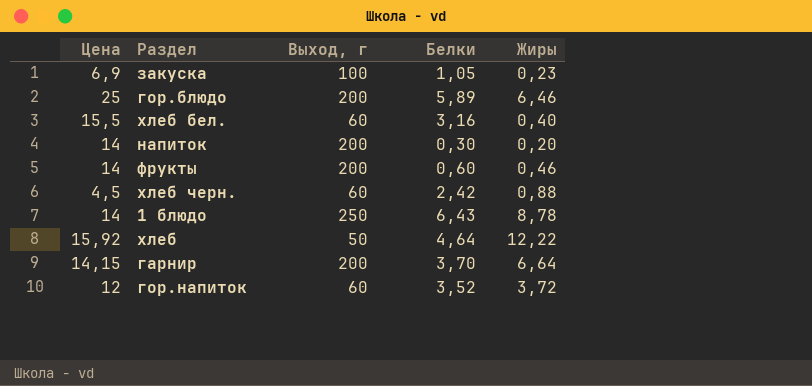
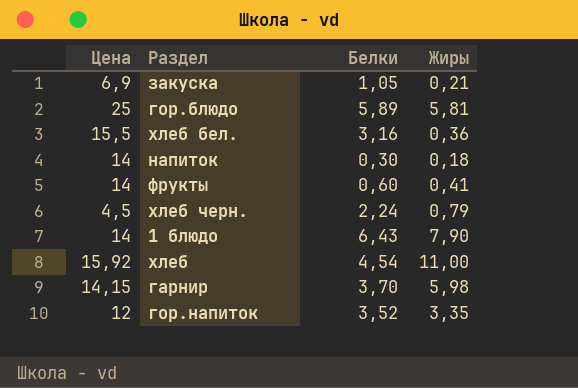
column Выход, г | position: 3 -> none
закуска | Жиры: 0,23 -> 0,21
гор.блюдо | Жиры: 6,46 -> 5,81
хлеб бел. | Жиры: 0,40 -> 0,36
напиток | Жиры: 0,20 -> 0,18
фрукты | Жиры: 0,46 -> 0,41
хлеб черн. | Белки: 2,42 -> 2,24
хлеб черн. | Жиры: 0,88 -> 0,79
1 блюдо | Жиры: 8,78 -> 7,90
хлеб | Белки: 4,64 -> 4,54
хлеб | Жиры: 12,22 -> 11,00
гарнир | Жиры: 6,64 -> 5,98
гор.напиток | Жиры: 3,72 -> 3,35

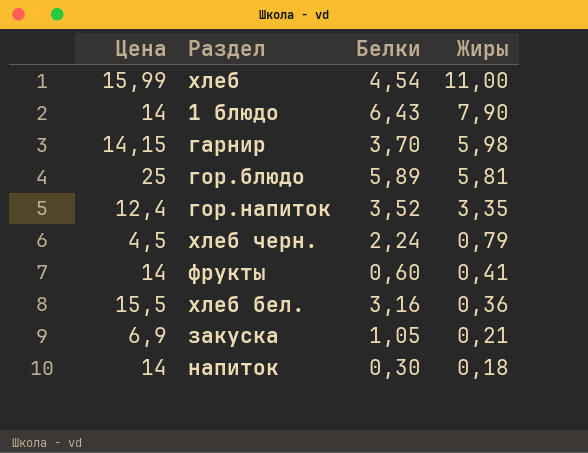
row order: none -> Жиры descending
хлеб | Цена: 15,92 -> 15,99
гор.напиток | Цена: 12 -> 12,4

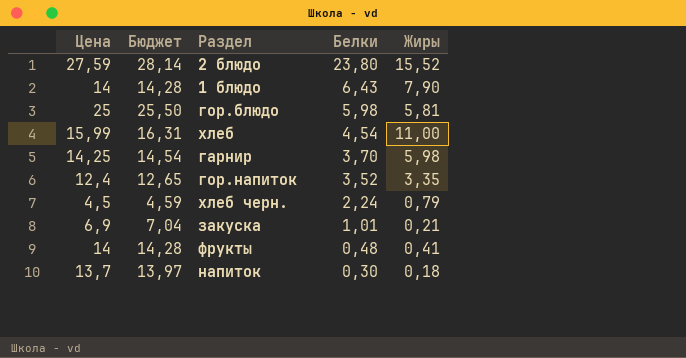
row order: Жиры descending -> Белки descending
column Бюджет | formula: none -> [Цена] * 1,02
row хлеб бел.: 15,5 | 3,16 | 0,36 -> none
row 2 блюдо: none -> 27,59 | 28,14 | 23,80 | 15,52
гор.блюдо | Белки: 5,89 -> 5,98
гарнир | Цена: 14,15 -> 14,25
закуска | Белки: 1,05 -> 1,01
фрукты | Белки: 0,60 -> 0,48
напиток | Цена: 14 -> 13,7

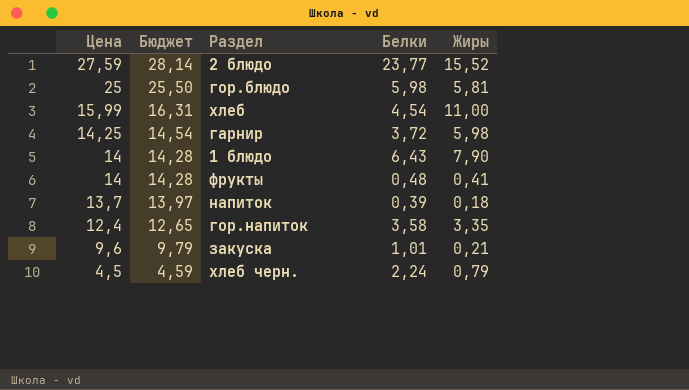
row order: Белки descending -> Цена descending
2 блюдо | Белки: 23,80 -> 23,77
гарнир | Белки: 3,70 -> 3,72
напиток | Белки: 0,30 -> 0,39
гор.напиток | Белки: 3,52 -> 3,58
закуска | Цена: 6,9 -> 9,6
закуска | Бюджет: 7,04 -> 9,79

